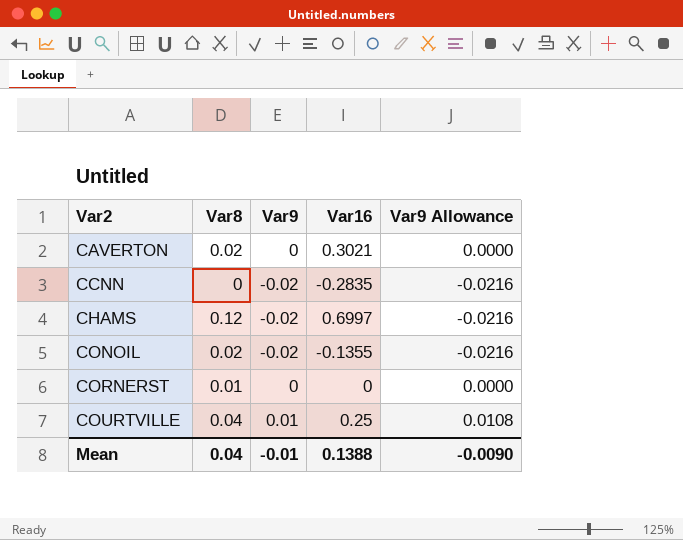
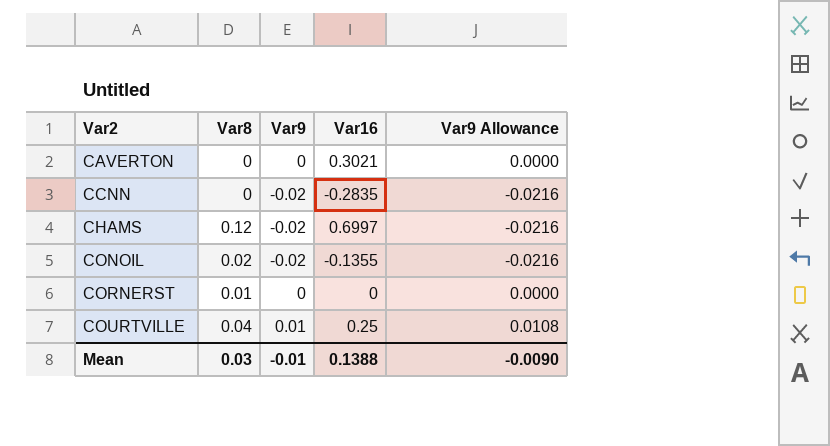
CAVERTON | Var8: 0.02 -> 0
Mean | Var8: 0.04 -> 0.03

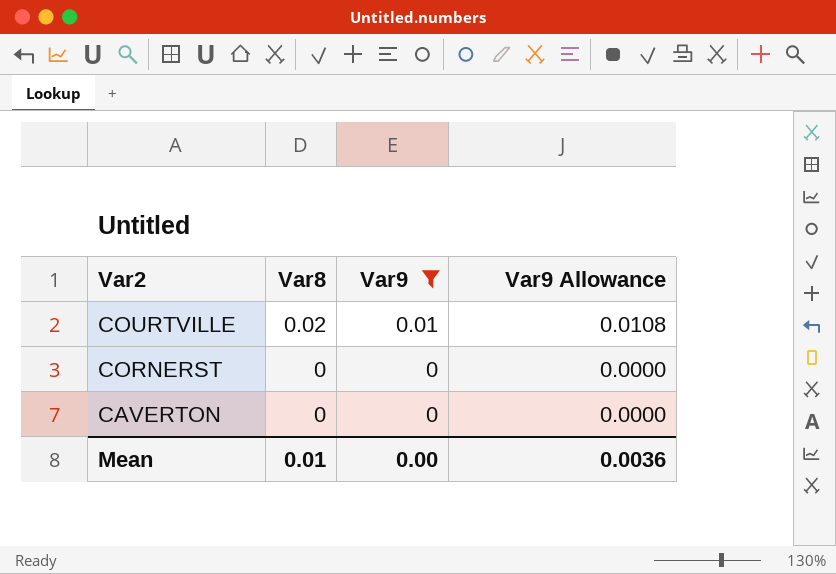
filter: none -> Var9 != -0.02
row order: Var2 ascending -> Var2 descending
column Var16 | position: 4 -> none
COURTVILLE | Var8: 0.04 -> 0.02
CORNERST | Var8: 0.01 -> 0
Mean | Var8: 0.03 -> 0.01
Mean | Var9: -0.01 -> 0.00
Mean | Var9 Allowance: -0.0090 -> 0.0036

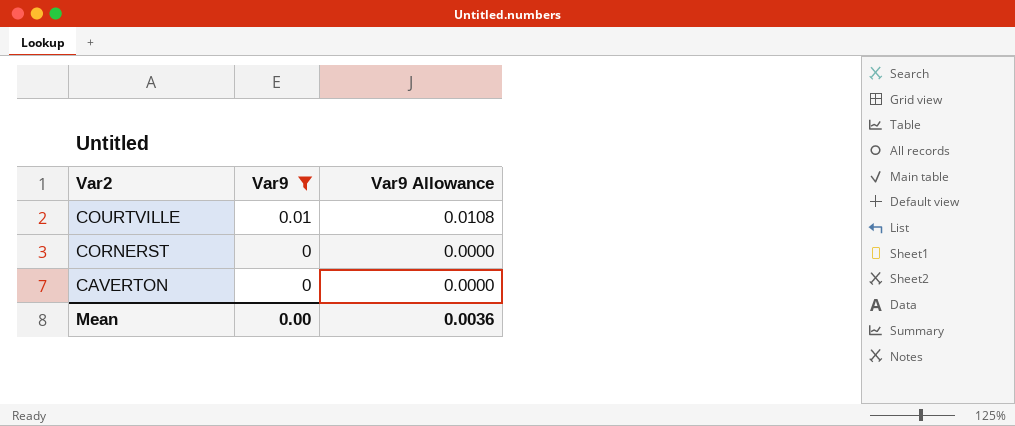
column Var8 | position: 2 -> none

